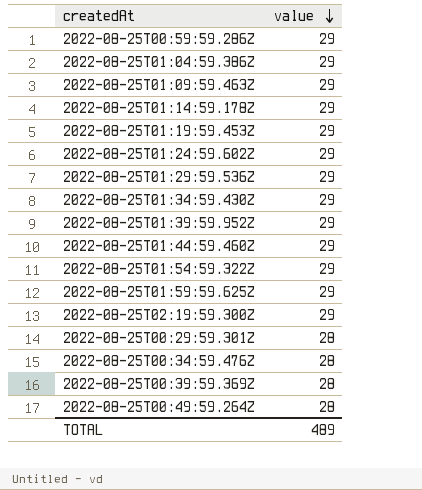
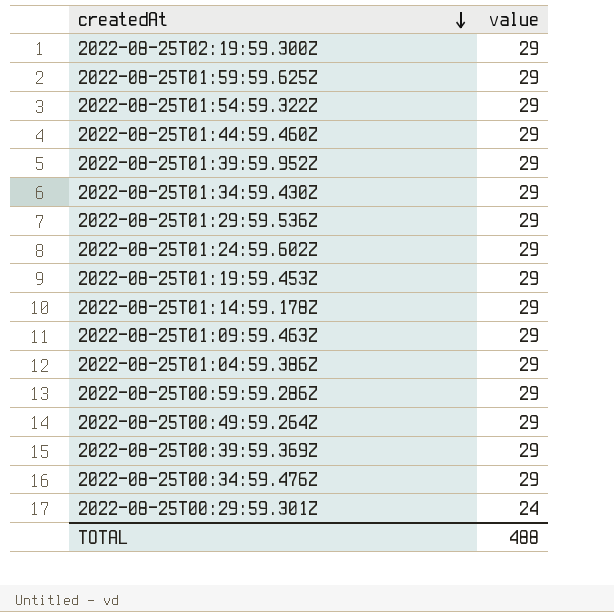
row order: value descending -> createdAt descending
2022-08-25T00:49:59.264Z | value: 28 -> 29
2022-08-25T00:39:59.369Z | value: 28 -> 29
2022-08-25T00:34:59.476Z | value: 28 -> 29
2022-08-25T00:29:59.301Z | value: 28 -> 24
TOTAL | value: 489 -> 488

